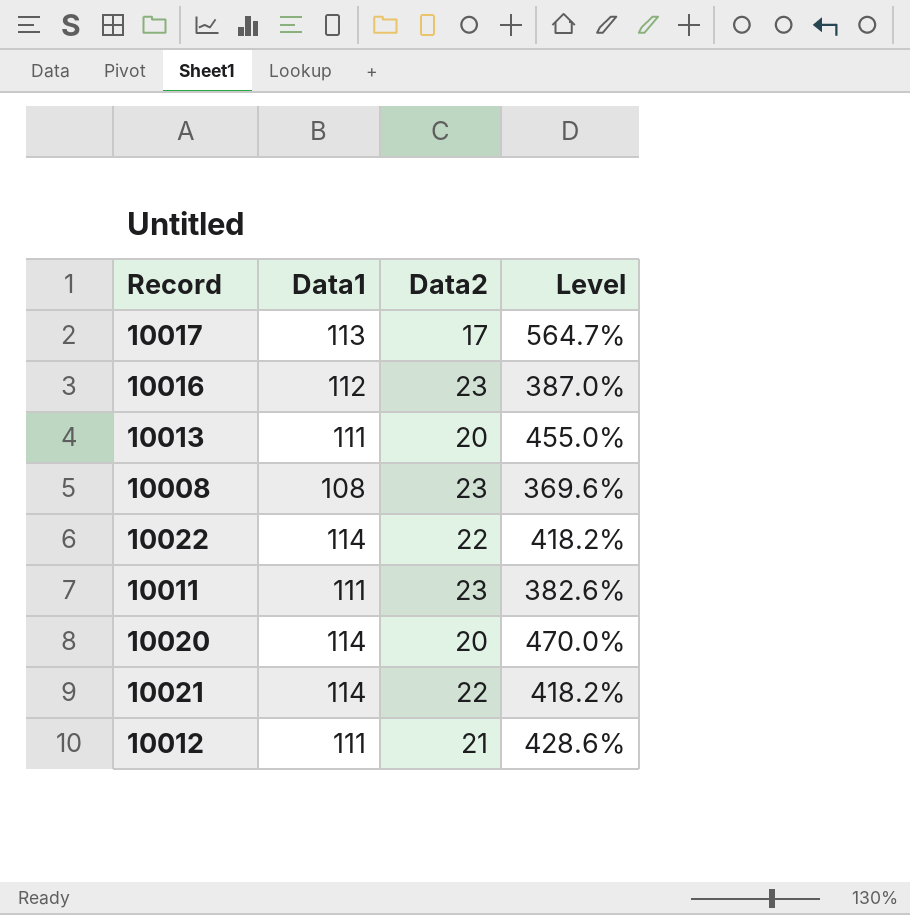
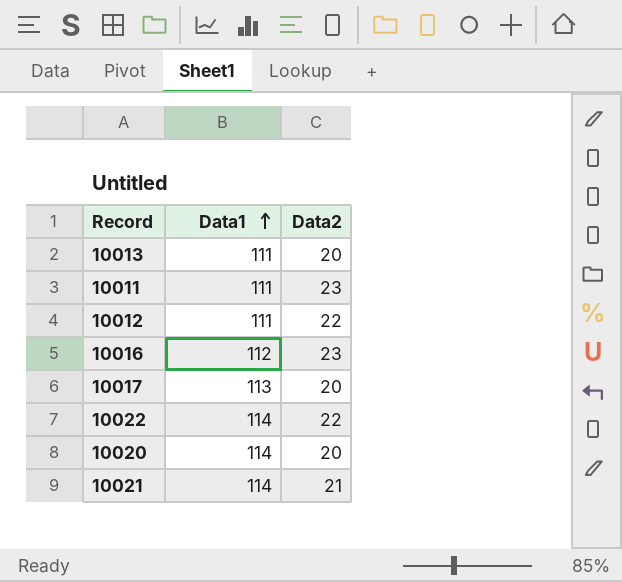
row order: none -> Data1 ascending
column Level | formula: ([Data1] - [Data2]) / [Data2] -> none
row 10008: 108 | 23 | 369.6% -> none
10012 | Data2: 21 -> 22
10017 | Data2: 17 -> 20
10021 | Data2: 22 -> 21

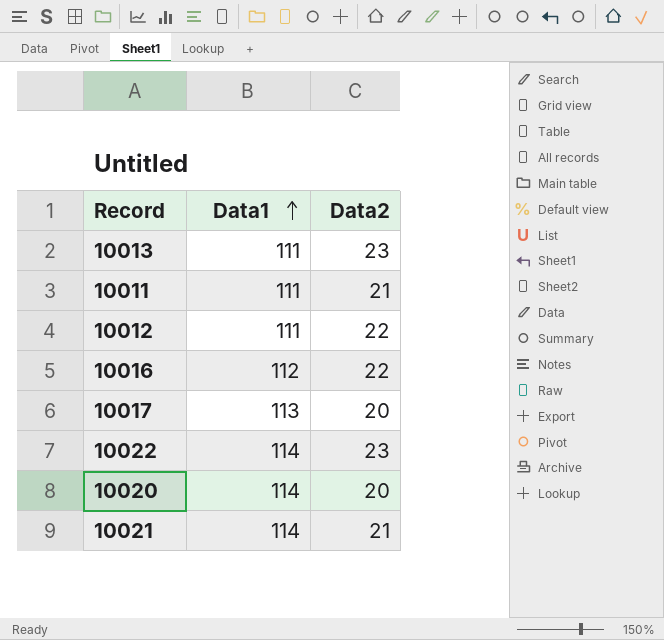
10013 | Data2: 20 -> 23
10011 | Data2: 23 -> 21
10016 | Data2: 23 -> 22
10022 | Data2: 22 -> 23

